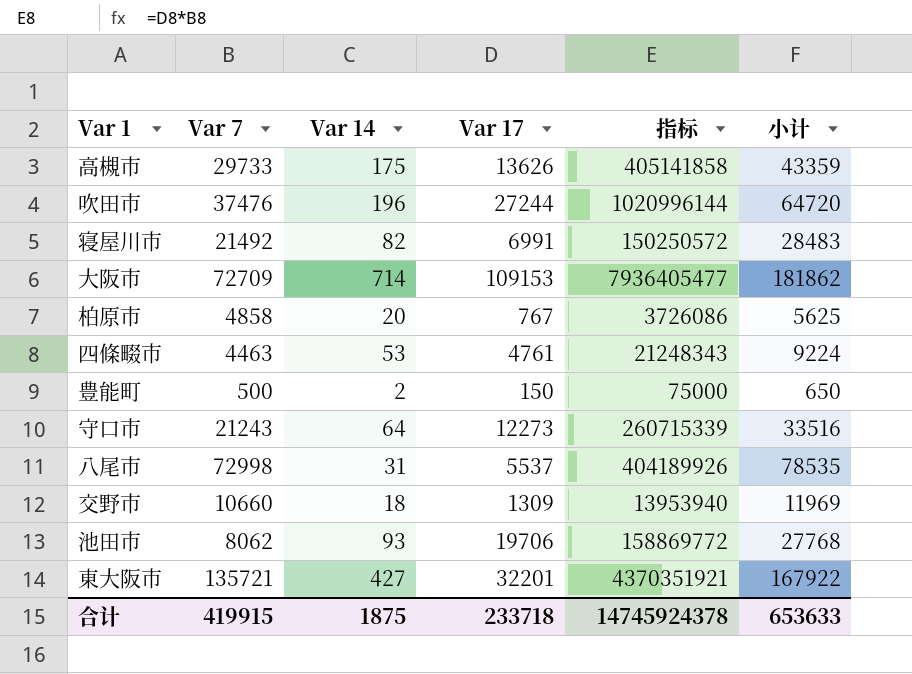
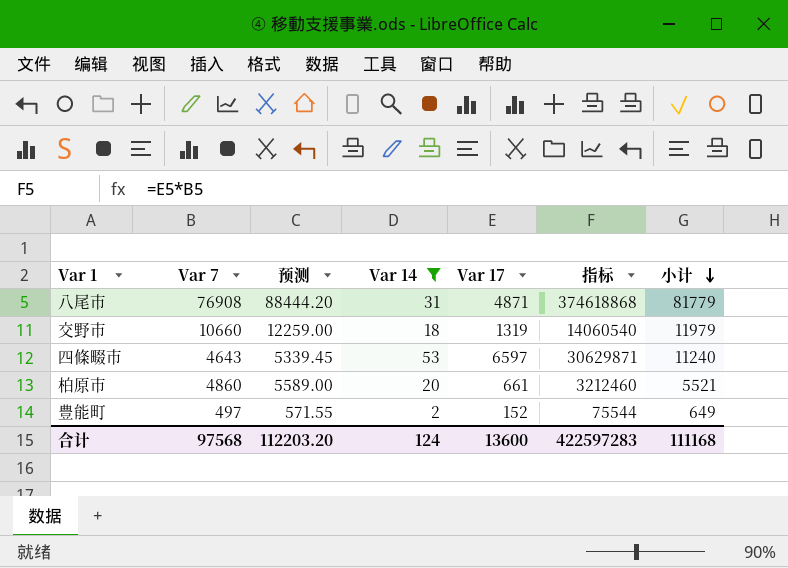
filter: none -> Var 14 <= 53
row order: none -> 小计 descending
column 预测 | formula: none -> [Var 7] * 1.15
八尾市 | Var 7: 72998 -> 76908
八尾市 | Var 17: 5537 -> 4871
八尾市 | 指标: 404189926 -> 374618868
八尾市 | 小计: 78535 -> 81779
交野市 | Var 17: 1309 -> 1319
交野市 | 指标: 13953940 -> 14060540
交野市 | 小计: 11969 -> 11979
四條畷市 | Var 7: 4463 -> 4643
四條畷市 | Var 17: 4761 -> 6597
四條畷市 | 指标: 21248343 -> 30629871
四條畷市 | 小计: 9224 -> 11240
柏原市 | Var 7: 4858 -> 4860
柏原市 | Var 17: 767 -> 661
柏原市 | 指标: 3726086 -> 3212460
柏原市 | 小计: 5625 -> 5521
豊能町 | Var 7: 500 -> 497
豊能町 | Var 17: 150 -> 152
豊能町 | 指标: 75000 -> 75544
豊能町 | 小计: 650 -> 649
合计 | Var 7: 419915 -> 97568
合计 | Var 14: 1875 -> 124
合计 | Var 17: 233718 -> 13600
合计 | 指标: 14745924378 -> 422597283
合计 | 小计: 653633 -> 111168

